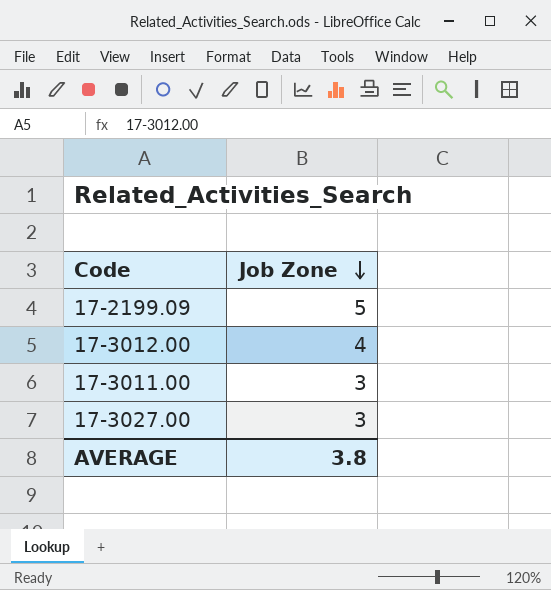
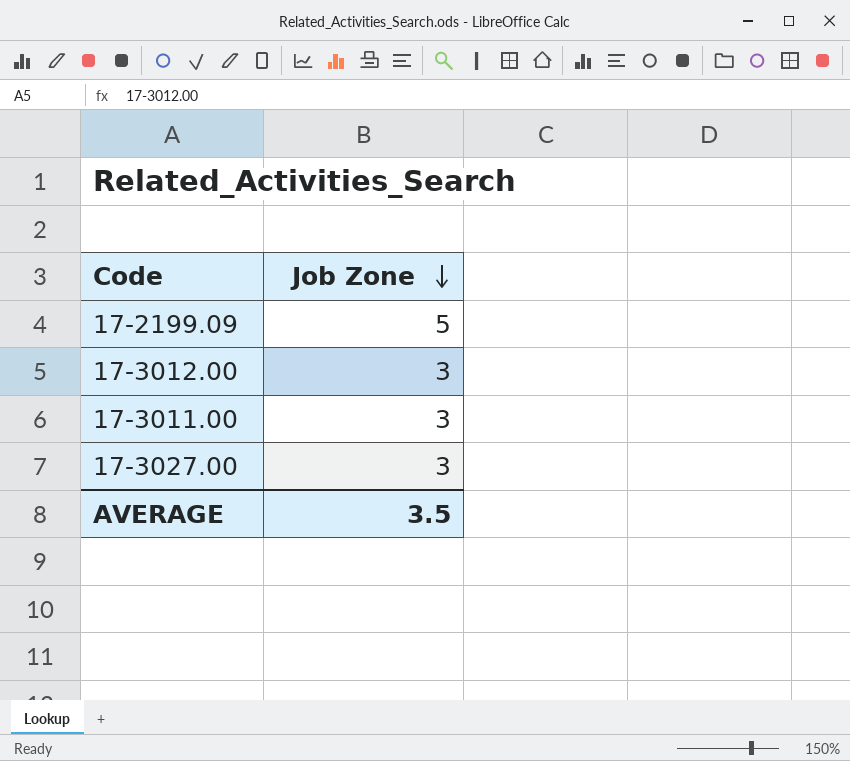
17-3012.00 | Job Zone: 4 -> 3
AVERAGE | Job Zone: 3.8 -> 3.5

